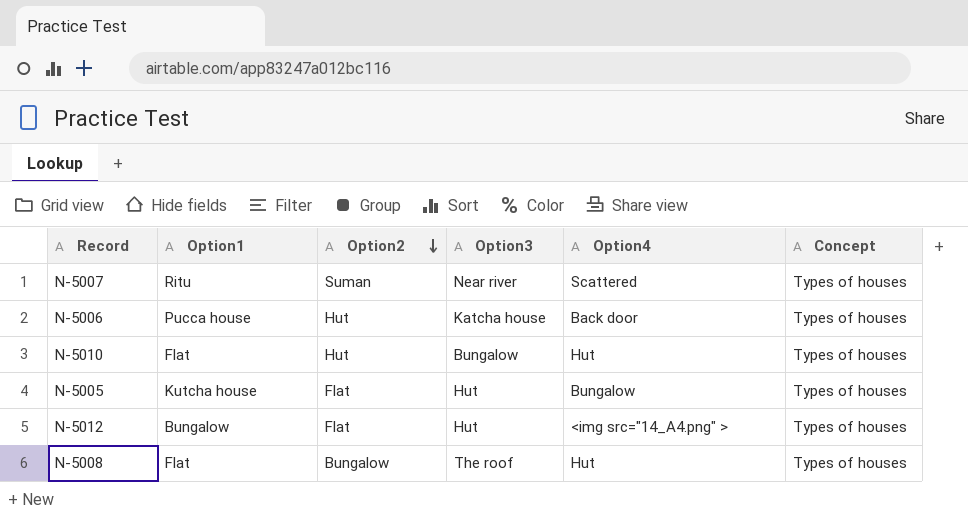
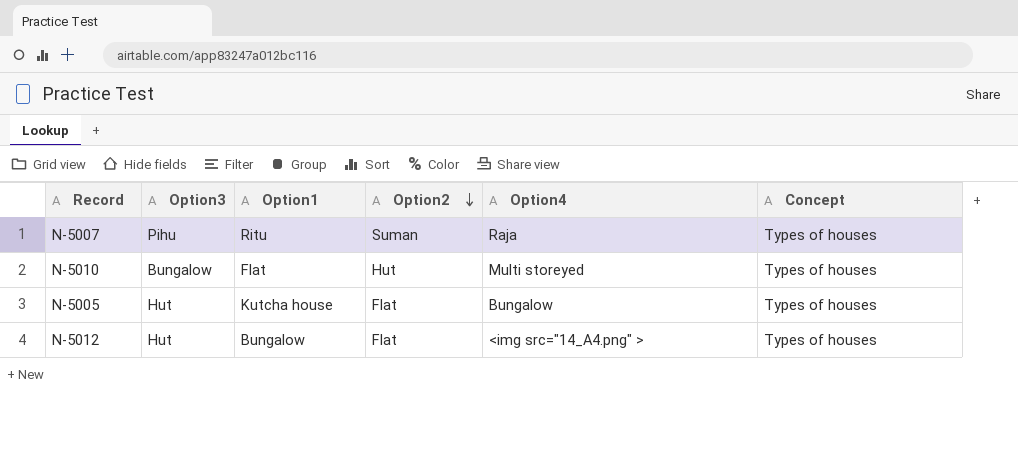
column Option3 | position: 4 -> 2
row N-5006: Pucca house | Hut | Katcha house | Back door | Types of houses -> none
row N-5008: Flat | Bungalow | The roof | Hut | Types of houses -> none
N-5007 | Option3: Near river -> Pihu
N-5007 | Option4: Scattered -> Raja
N-5010 | Option4: Hut -> Multi storeyed

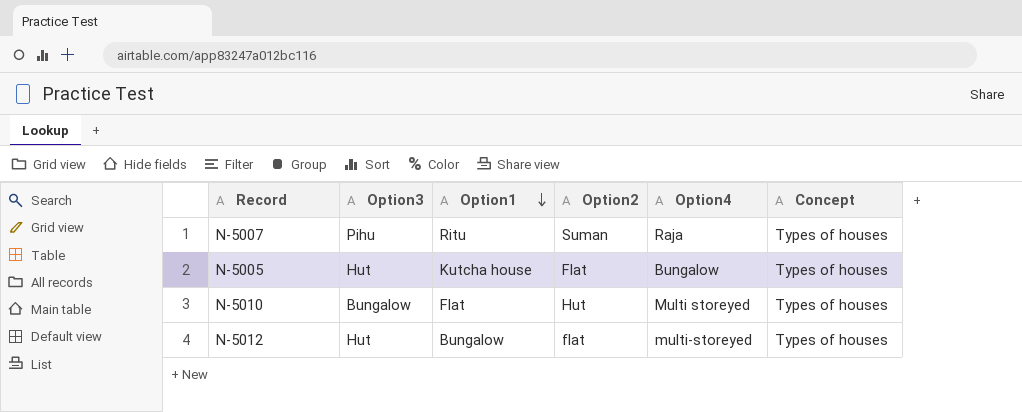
row order: Option2 descending -> Option1 descending
N-5012 | Option2: Flat -> flat
N-5012 | Option4: <img src="14_A4.png" > -> multi-storeyed

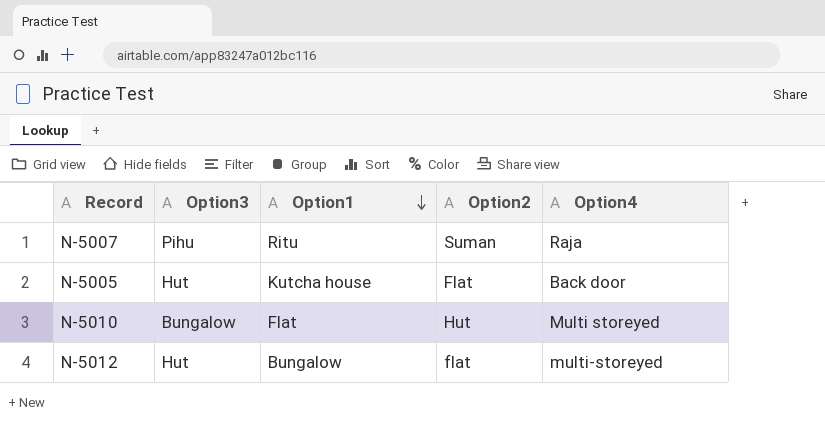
column Concept | position: 6 -> none
N-5005 | Option4: Bungalow -> Back door

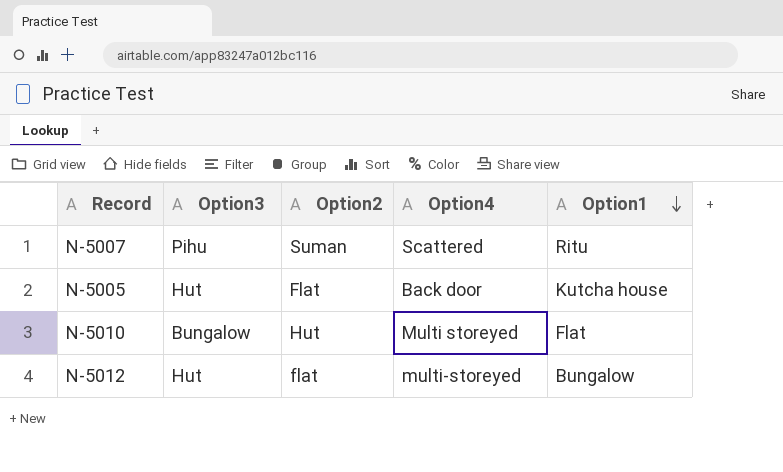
column Option1 | position: 3 -> 5
N-5007 | Option4: Raja -> Scattered

